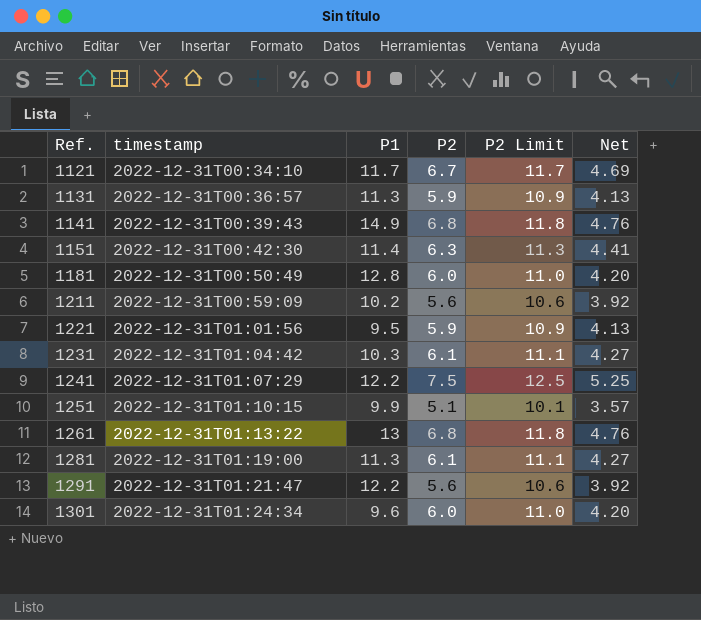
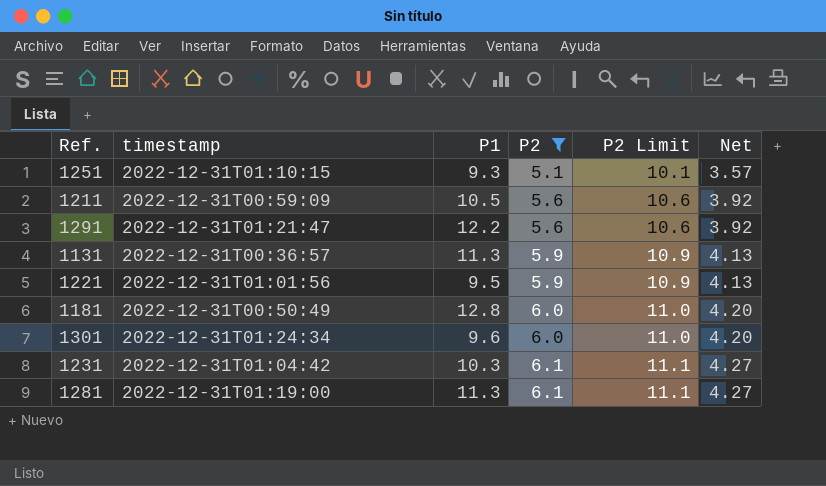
filter: none -> P2 <= 6.1
row order: Ref. ascending -> P2 ascending
1251 | P1: 9.9 -> 9.3
1211 | P1: 10.2 -> 10.5

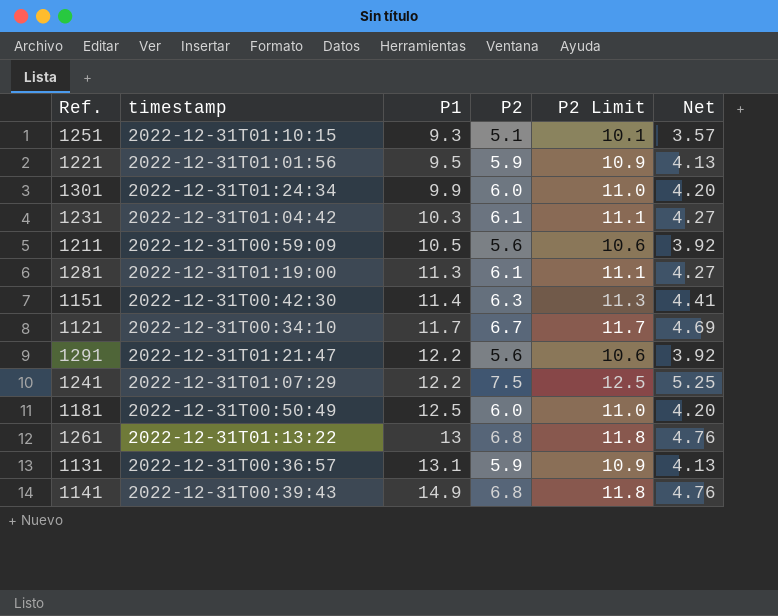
filter: P2 <= 6.1 -> none
row order: P2 ascending -> P1 ascending
1301 | P1: 9.6 -> 9.9
1181 | P1: 12.8 -> 12.5
1131 | P1: 11.3 -> 13.1

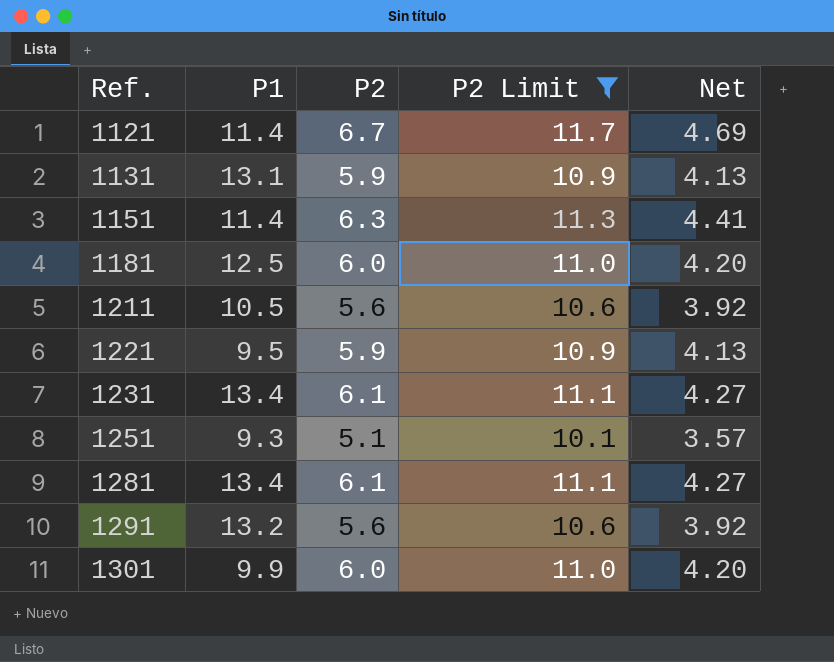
filter: none -> P2 Limit <= 11.7
row order: P1 ascending -> Ref. ascending
column timestamp | position: 2 -> none
1121 | P1: 11.7 -> 11.4
1231 | P1: 10.3 -> 13.4
1281 | P1: 11.3 -> 13.4
1291 | P1: 12.2 -> 13.2

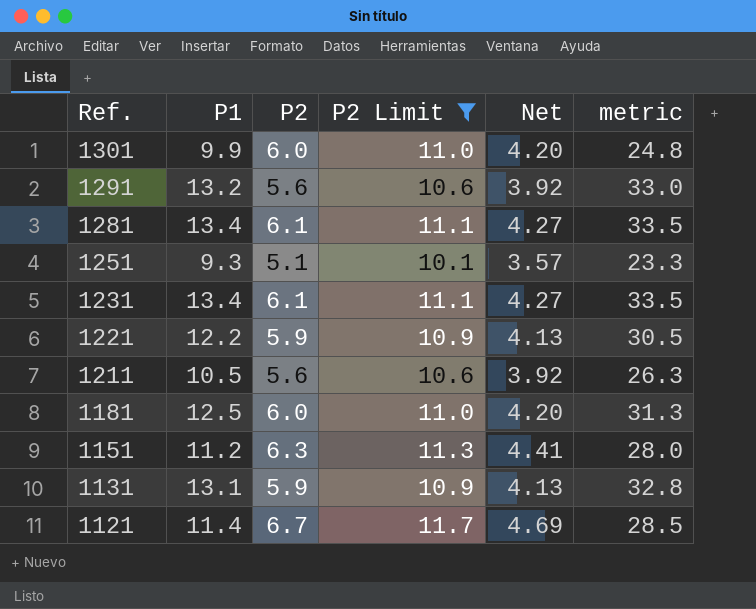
row order: Ref. ascending -> Ref. descending
column metric | formula: none -> [P1] * 2.5
1221 | P1: 9.5 -> 12.2
1151 | P1: 11.4 -> 11.2

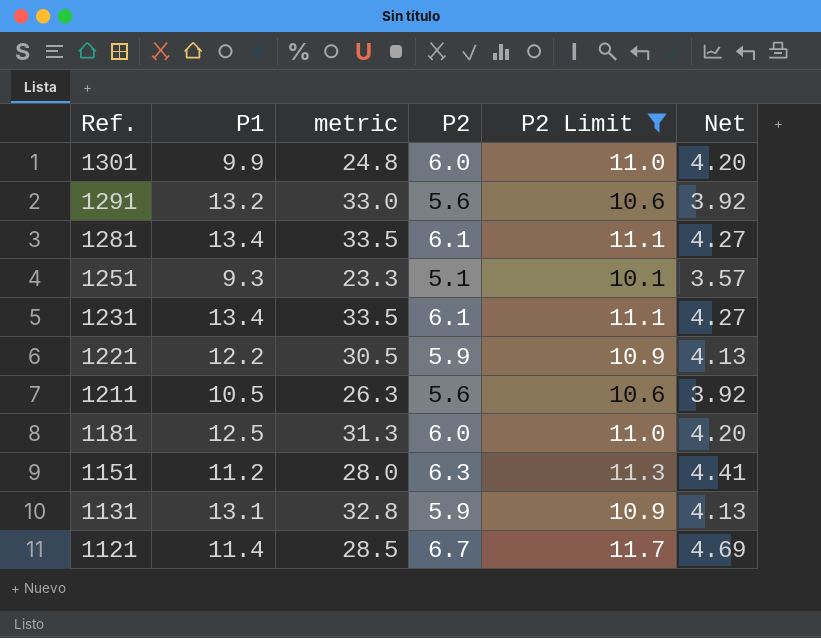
column metric | position: 6 -> 3

